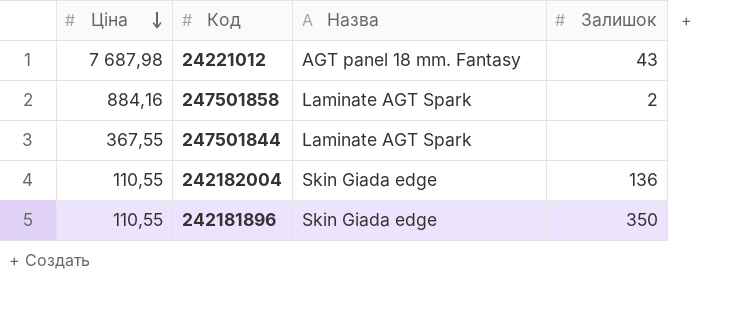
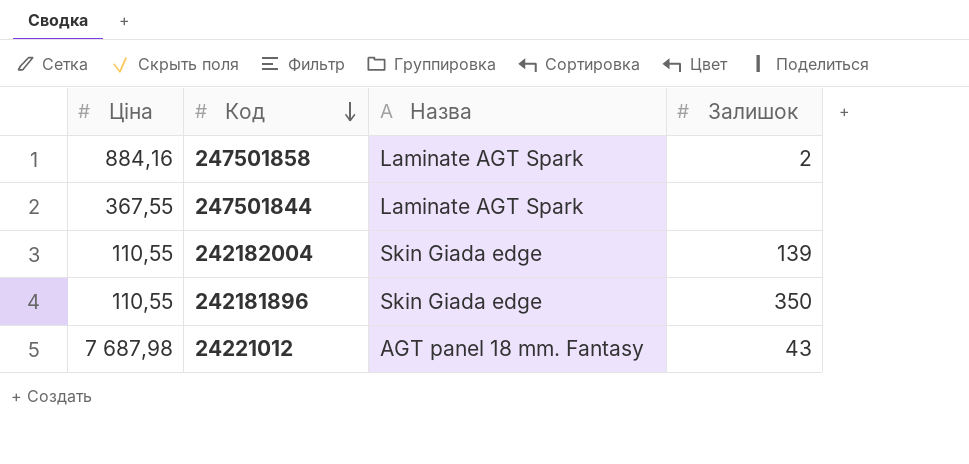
row order: Ціна descending -> Код descending
242182004 | Залишок: 136 -> 139

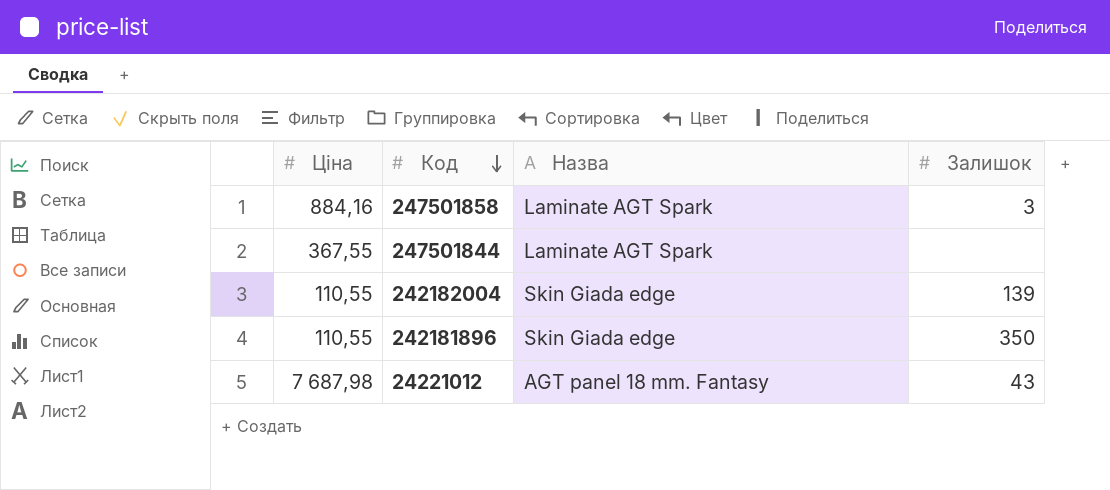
247501858 | Залишок: 2 -> 3

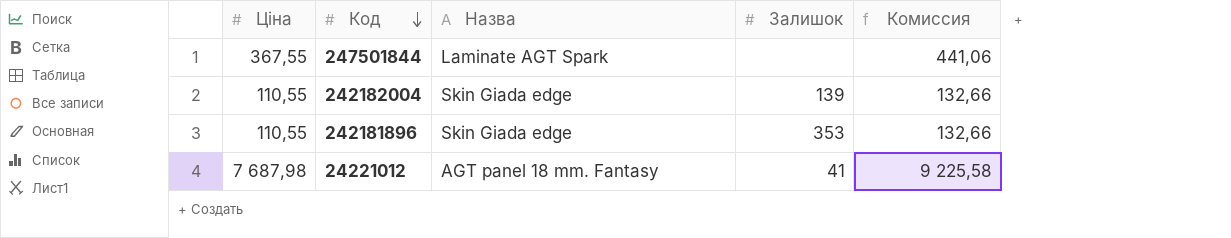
column Комиссия | formula: none -> [Ціна] * 1,2
row 247501858: 884,16 | Laminate AGT Spark | 3 -> none
242181896 | Залишок: 350 -> 353
24221012 | Залишок: 43 -> 41

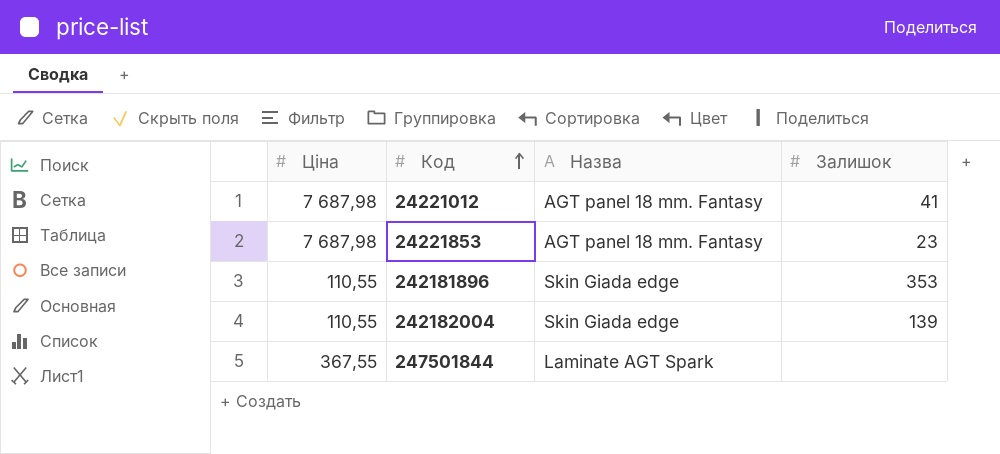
row order: Код descending -> Код ascending
column Комиссия | formula: [Ціна] * 1,2 -> none
row 24221853: none -> 7 687,98 | AGT panel 18 mm. Fantasy | 23

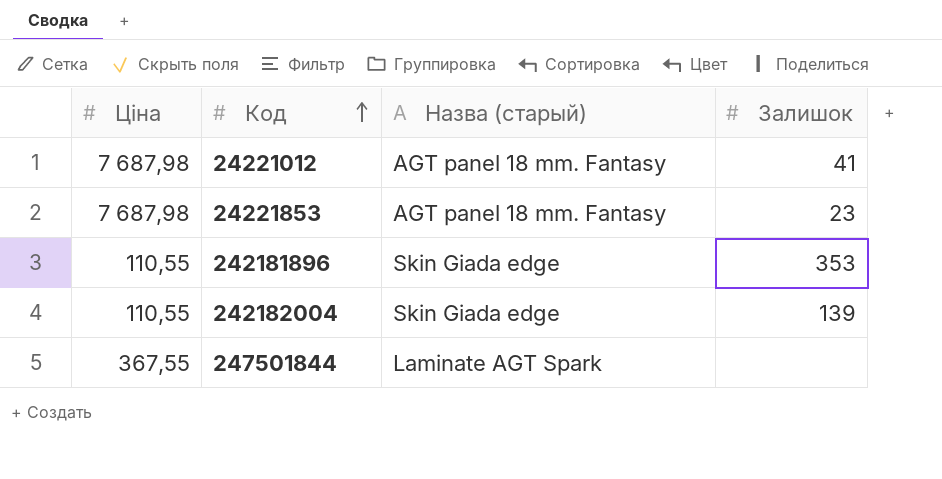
column name: Назва -> Назва (старый)

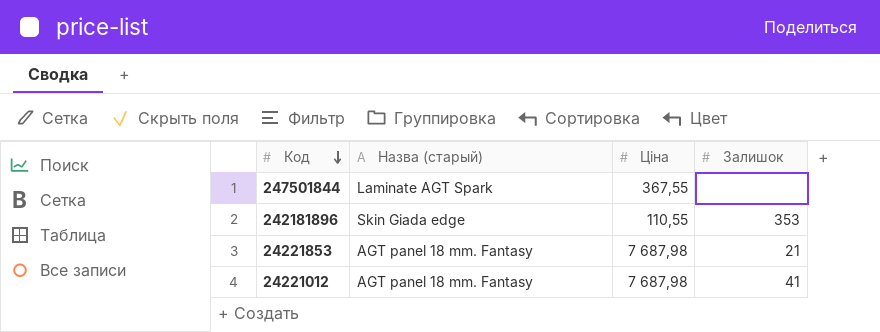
row order: Код ascending -> Код descending
column Ціна | position: 1 -> 3
row 242182004: 110,55 | Skin Giada edge | 139 -> none
24221853 | Залишок: 23 -> 21

